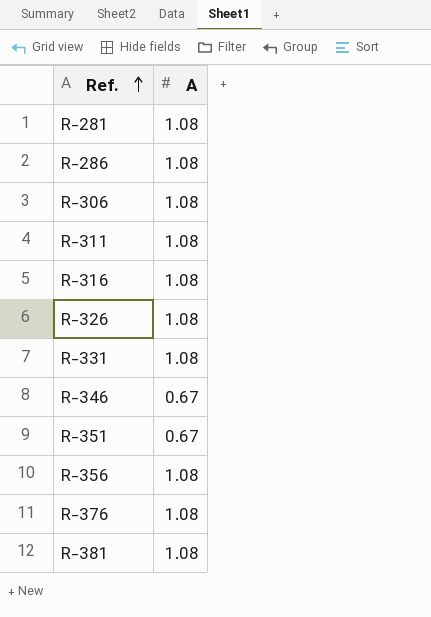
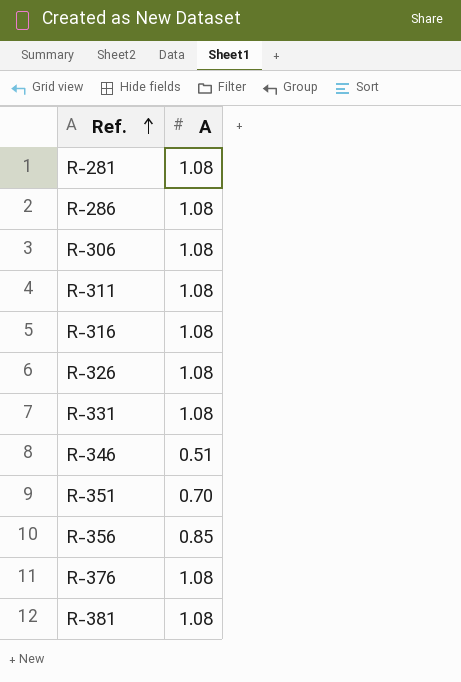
R-346 | A: 0.67 -> 0.51
R-351 | A: 0.67 -> 0.70
R-356 | A: 1.08 -> 0.85

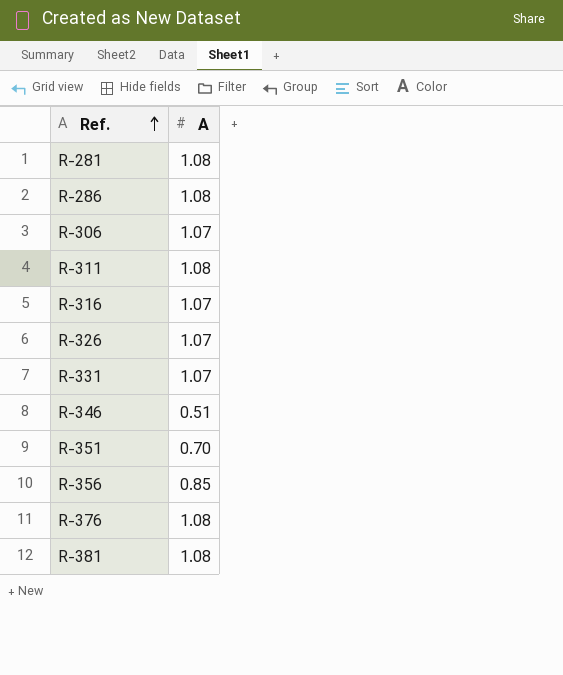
R-306 | A: 1.08 -> 1.07
R-316 | A: 1.08 -> 1.07
R-326 | A: 1.08 -> 1.07
R-331 | A: 1.08 -> 1.07

